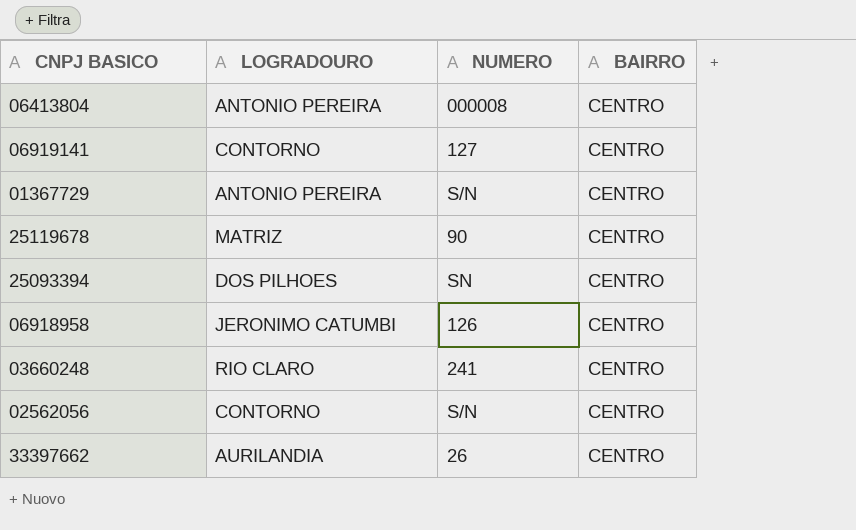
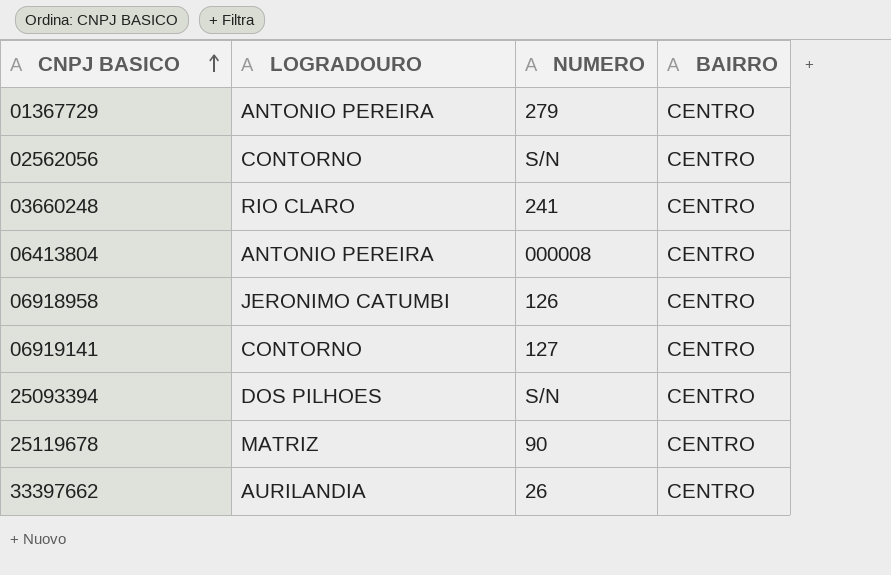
row order: none -> CNPJ BASICO ascending
01367729 | NUMERO: S/N -> 279
25093394 | NUMERO: SN -> S/N

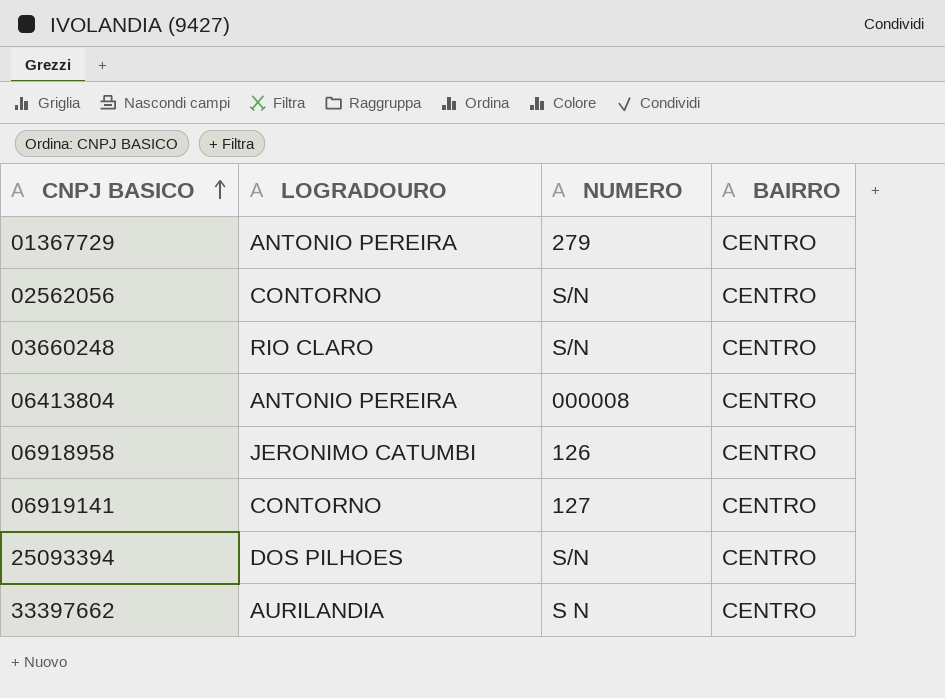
row 25119678: MATRIZ | 90 | CENTRO -> none
03660248 | NUMERO: 241 -> S/N
33397662 | NUMERO: 26 -> S N

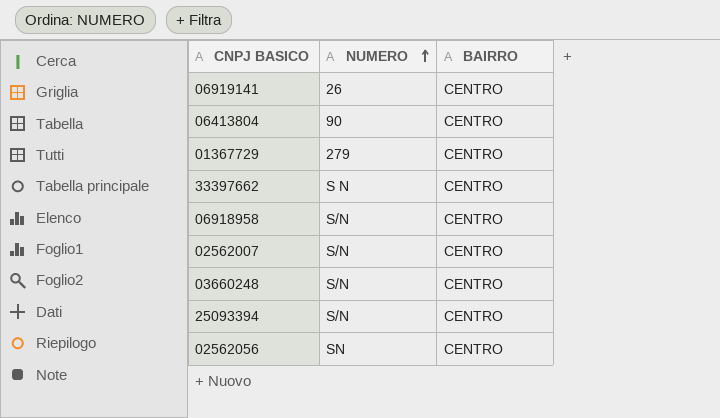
row order: CNPJ BASICO ascending -> NUMERO ascending
column LOGRADOURO | position: 2 -> none
06919141 | NUMERO: 127 -> 26
06413804 | NUMERO: 000008 -> 90
06918958 | NUMERO: 126 -> S/N
row 02562007: none -> S/N | CENTRO
02562056 | NUMERO: S/N -> SN

